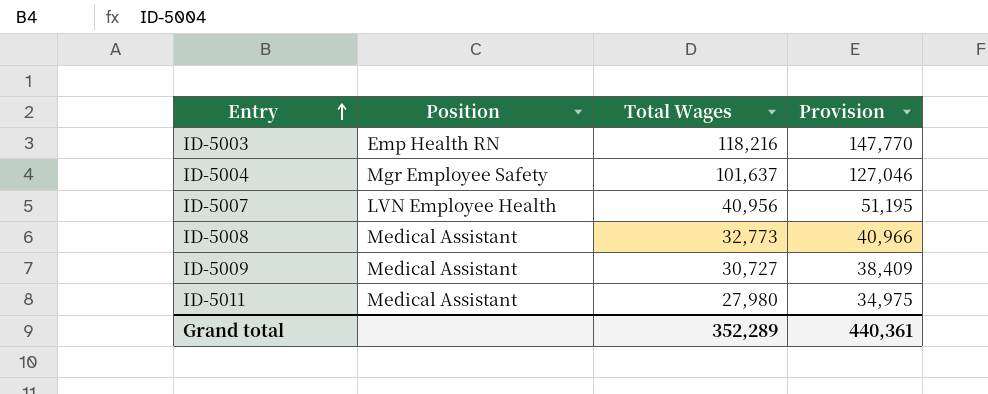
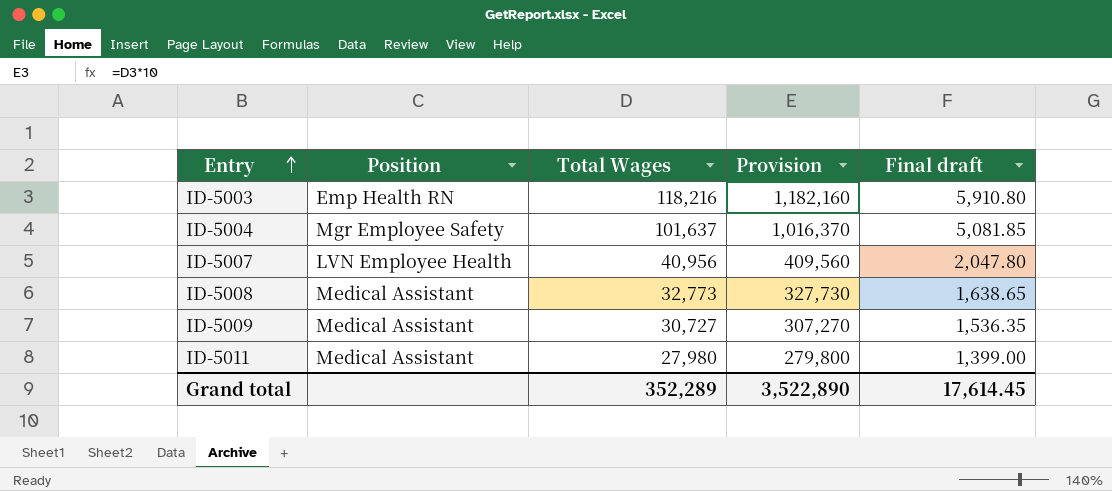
column Provision | formula: [Total Wages] * 1.25 -> [Total Wages] * 10
column Final draft | formula: none -> [Total Wages] * 0.05
Grand total | Provision: 440,361 -> 3,522,890

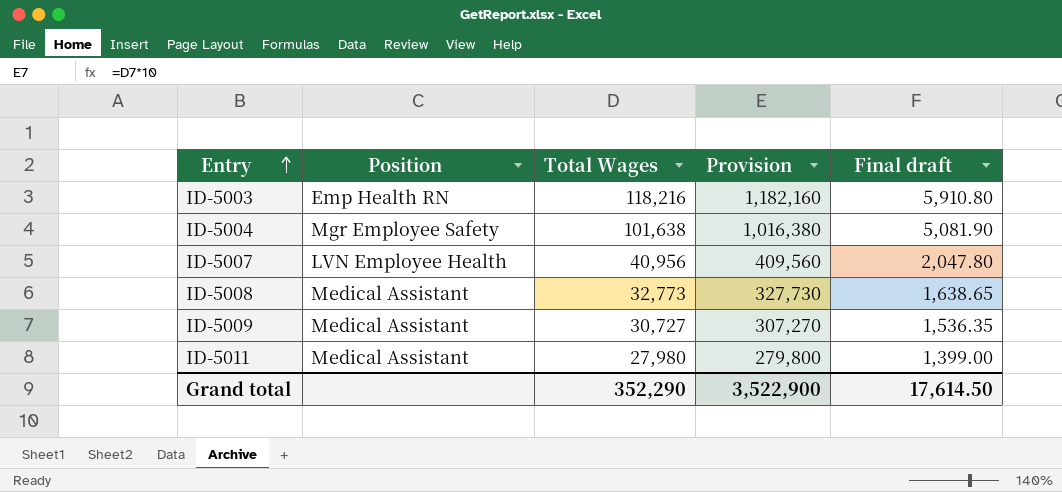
ID-5004 | Total Wages: 101,637 -> 101,638
ID-5004 | Provision: 1,016,370 -> 1,016,380
ID-5004 | Final draft: 5,081.85 -> 5,081.90
Grand total | Total Wages: 352,289 -> 352,290
Grand total | Provision: 3,522,890 -> 3,522,900
Grand total | Final draft: 17,614.45 -> 17,614.50

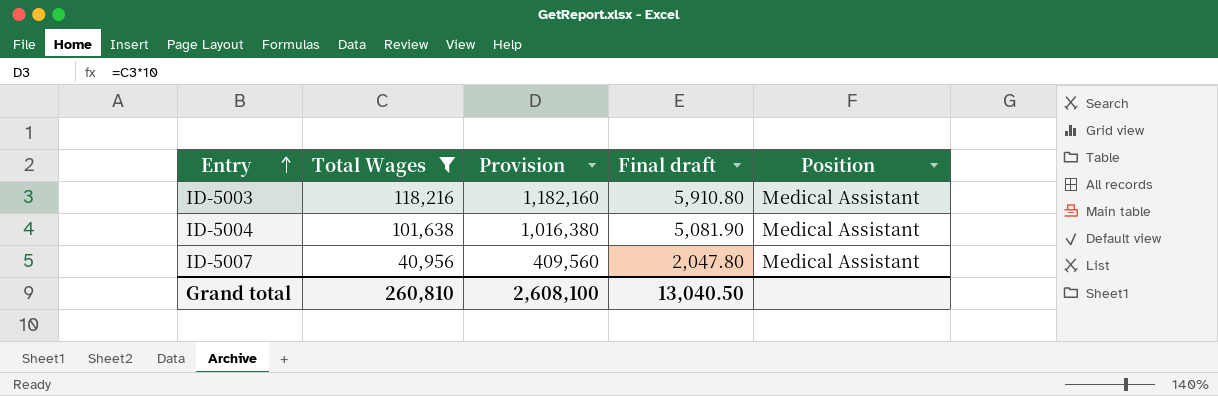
filter: none -> Total Wages >= 40,956
column Position | position: 2 -> 5
ID-5003 | Position: Emp Health RN -> Medical Assistant
ID-5004 | Position: Mgr Employee Safety -> Medical Assistant
ID-5007 | Position: LVN Employee Health -> Medical Assistant
Grand total | Total Wages: 352,290 -> 260,810
Grand total | Provision: 3,522,900 -> 2,608,100
Grand total | Final draft: 17,614.50 -> 13,040.50

